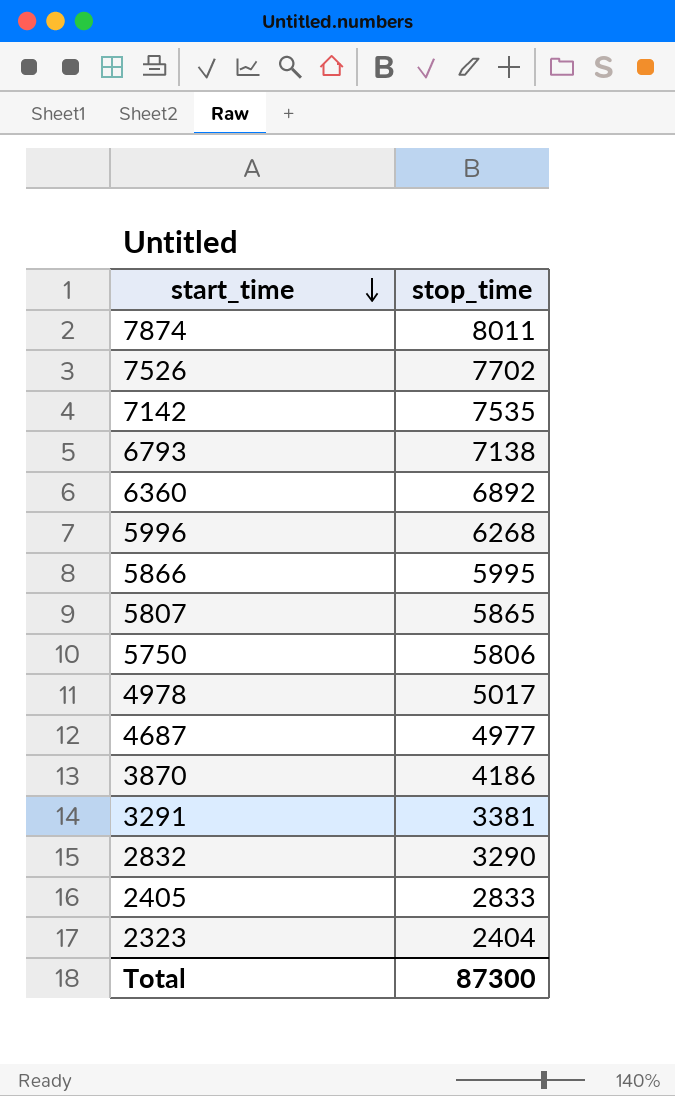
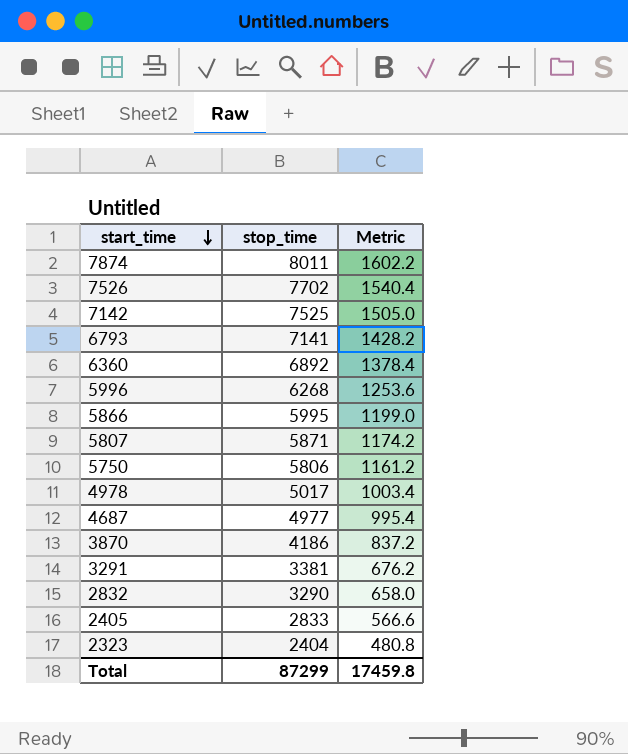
column Metric | formula: none -> [stop_time] * 0.2
7142 | stop_time: 7535 -> 7525
6793 | stop_time: 7138 -> 7141
5807 | stop_time: 5865 -> 5871
Total | stop_time: 87300 -> 87299

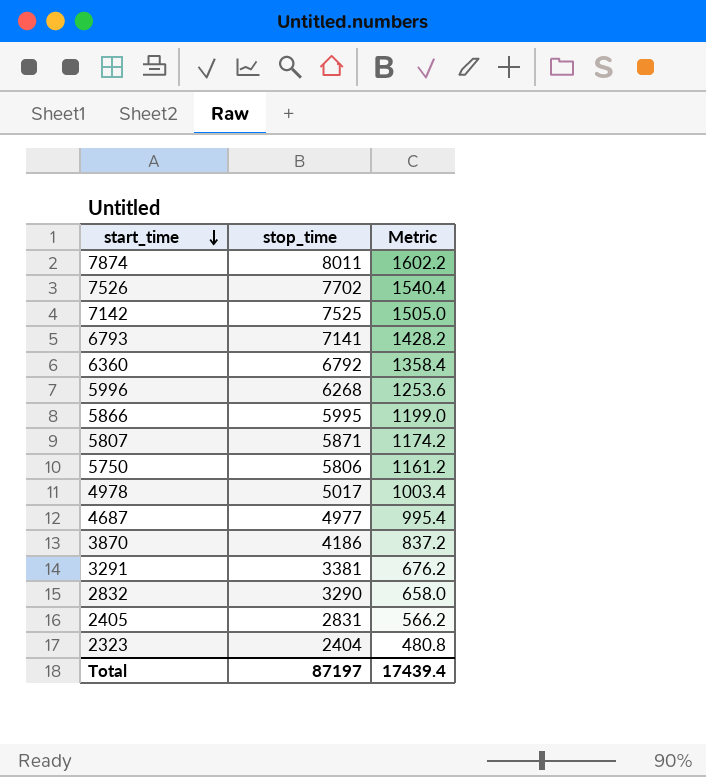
6360 | stop_time: 6892 -> 6792
6360 | Metric: 1378.4 -> 1358.4
2405 | stop_time: 2833 -> 2831
2405 | Metric: 566.6 -> 566.2
Total | stop_time: 87299 -> 87197
Total | Metric: 17459.8 -> 17439.4

